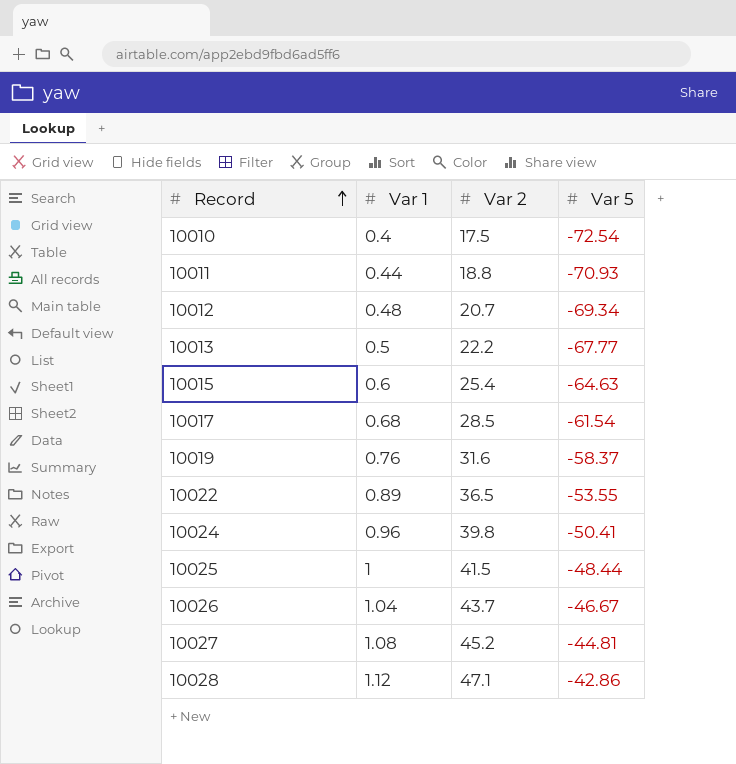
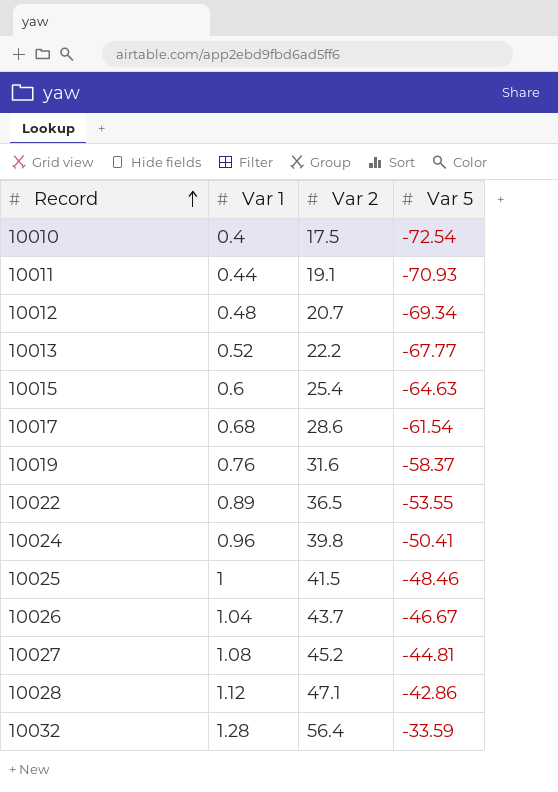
10011 | Var 2: 18.8 -> 19.1
10013 | Var 1: 0.5 -> 0.52
10017 | Var 2: 28.5 -> 28.6
10025 | Var 5: -48.44 -> -48.46
row 10032: none -> 1.28 | 56.4 | -33.59

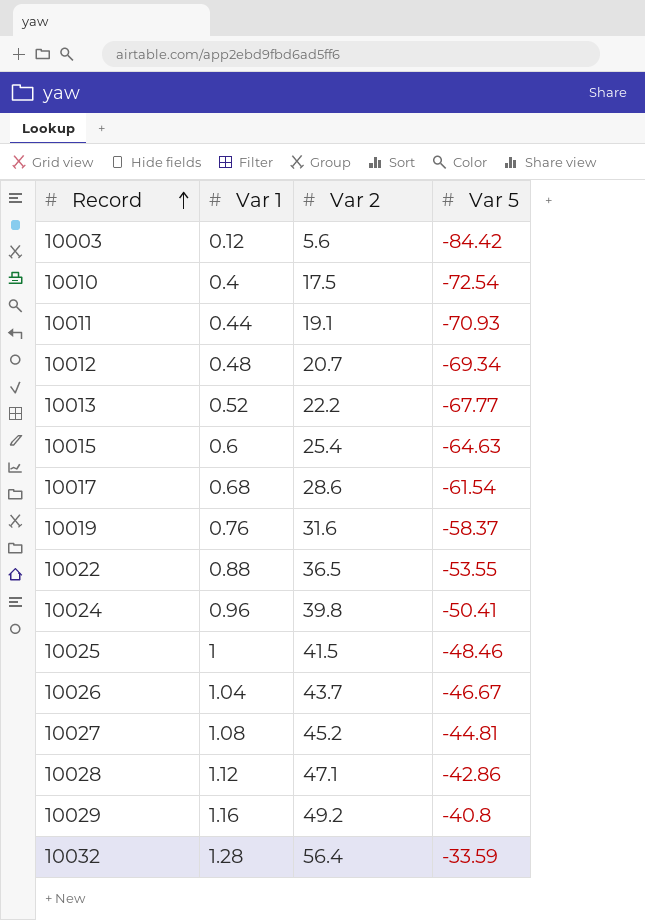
row 10003: none -> 0.12 | 5.6 | -84.42
10022 | Var 1: 0.89 -> 0.88
row 10029: none -> 1.16 | 49.2 | -40.8

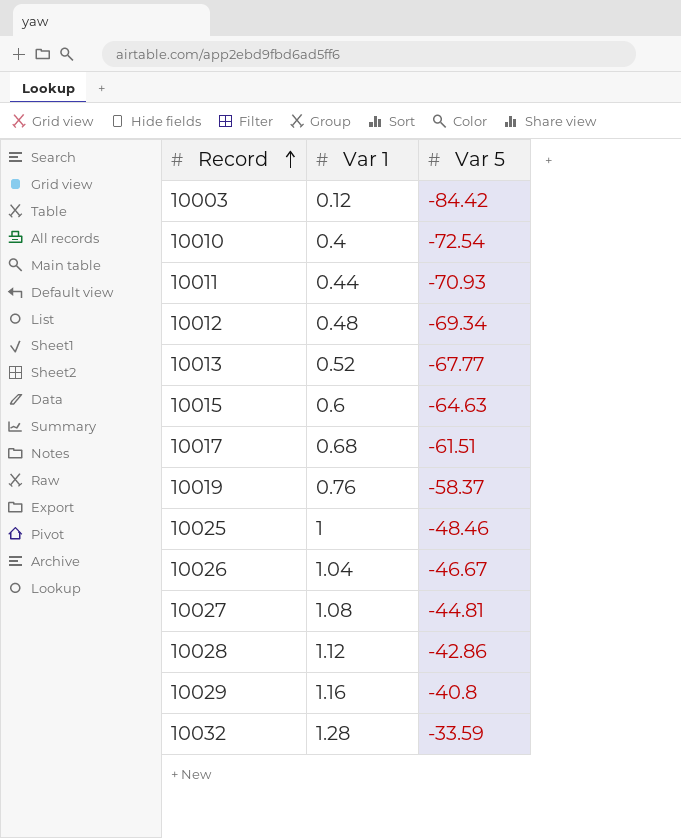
column Var 2 | position: 3 -> none
row 10022: 0.88 | 36.5 | -53.55 -> none
row 10024: 0.96 | 39.8 | -50.41 -> none
10017 | Var 5: -61.54 -> -61.51

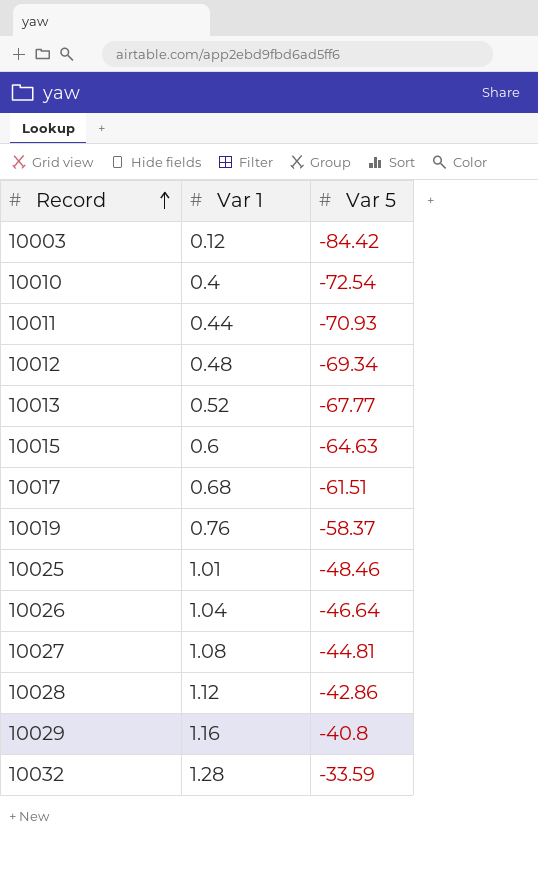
10025 | Var 1: 1 -> 1.01
10026 | Var 5: -46.67 -> -46.64

